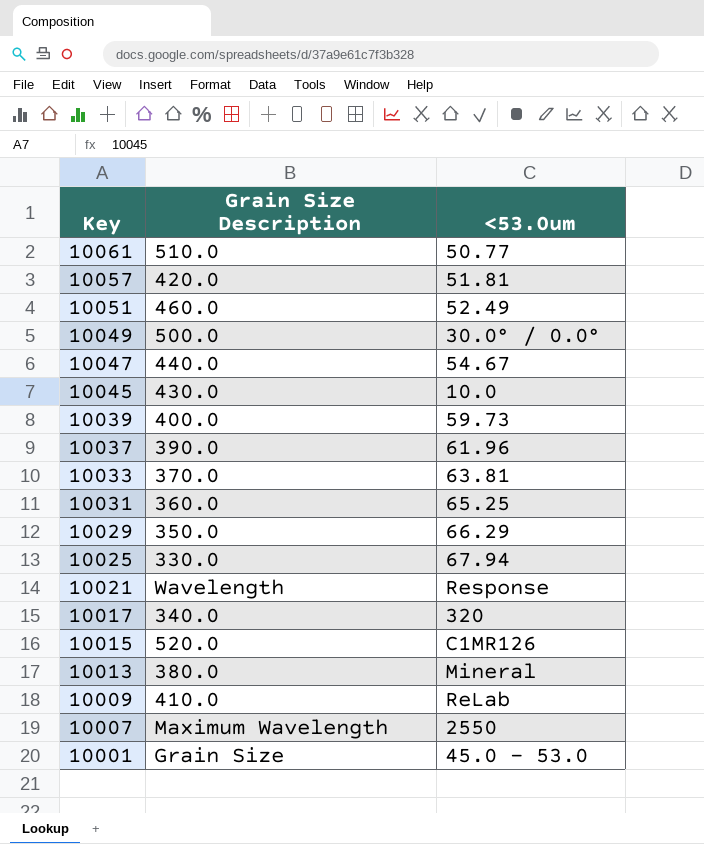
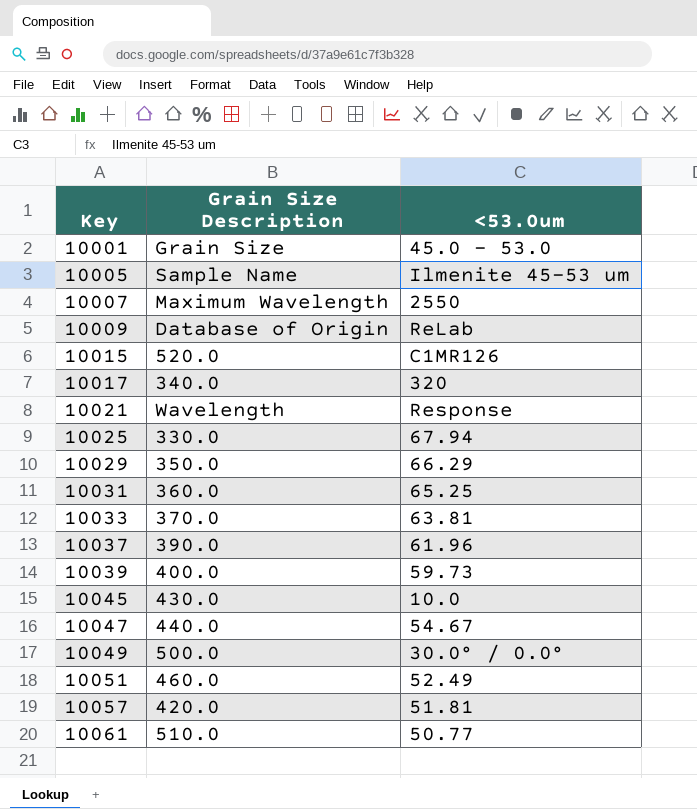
row order: Key descending -> Key ascending
row 10013: 380.0 | Mineral -> none
row 10005: none -> Sample Name | Ilmenite 45-53 um
10009 | Grain Size Description: 410.0 -> Database of Origin

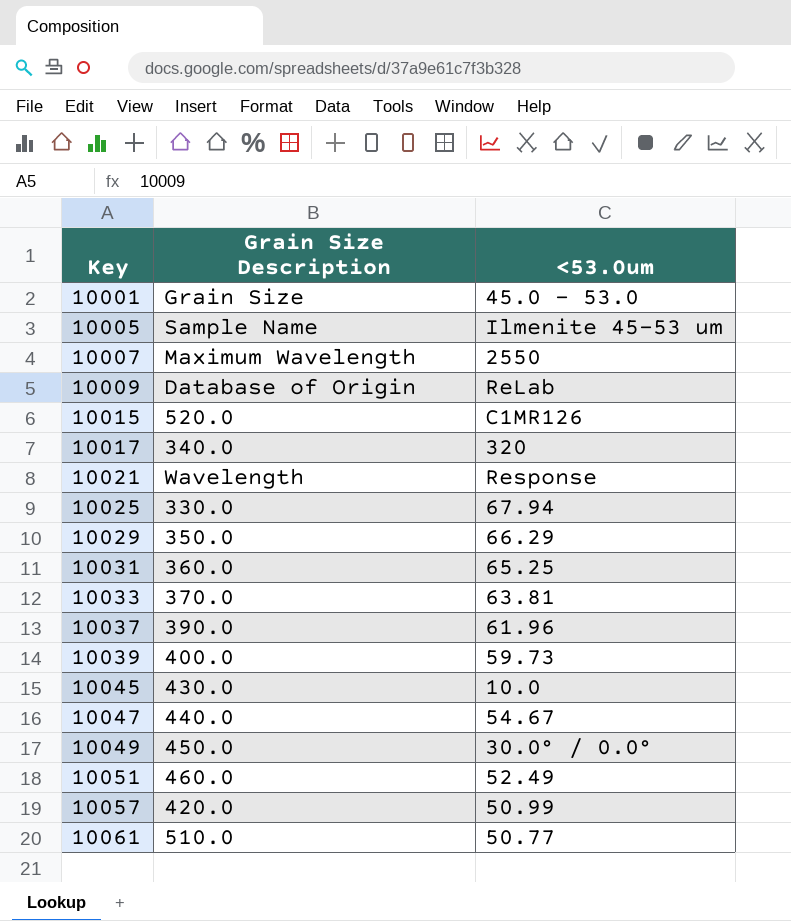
10049 | Grain Size Description: 500.0 -> 450.0
10057 | <53.0um: 51.81 -> 50.99

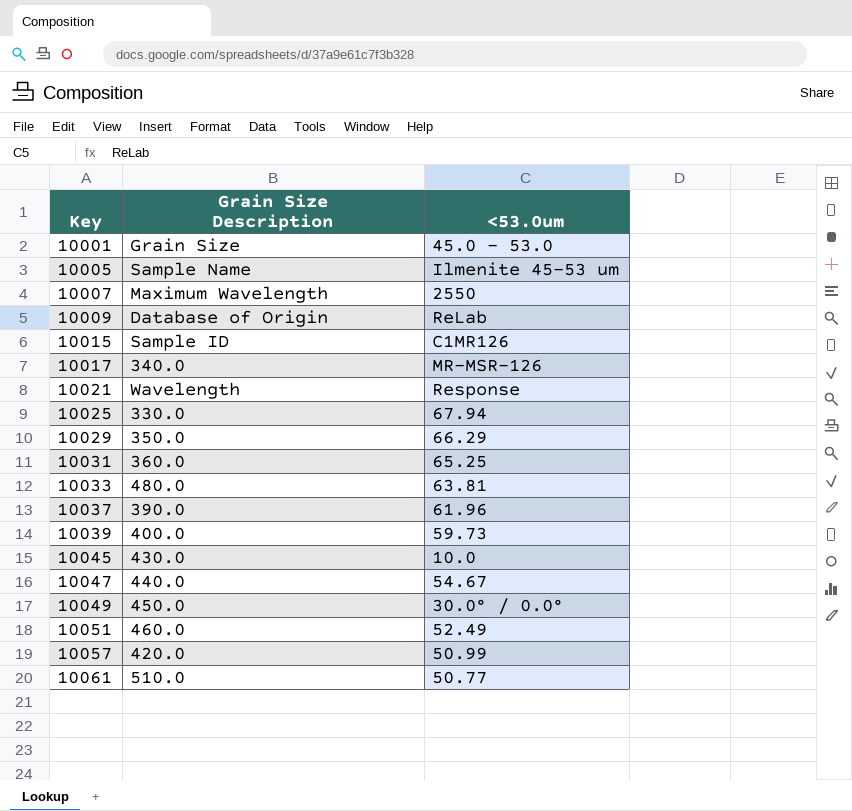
10015 | Grain Size Description: 520.0 -> Sample ID
10017 | <53.0um: 320 -> MR-MSR-126
10033 | Grain Size Description: 370.0 -> 480.0

